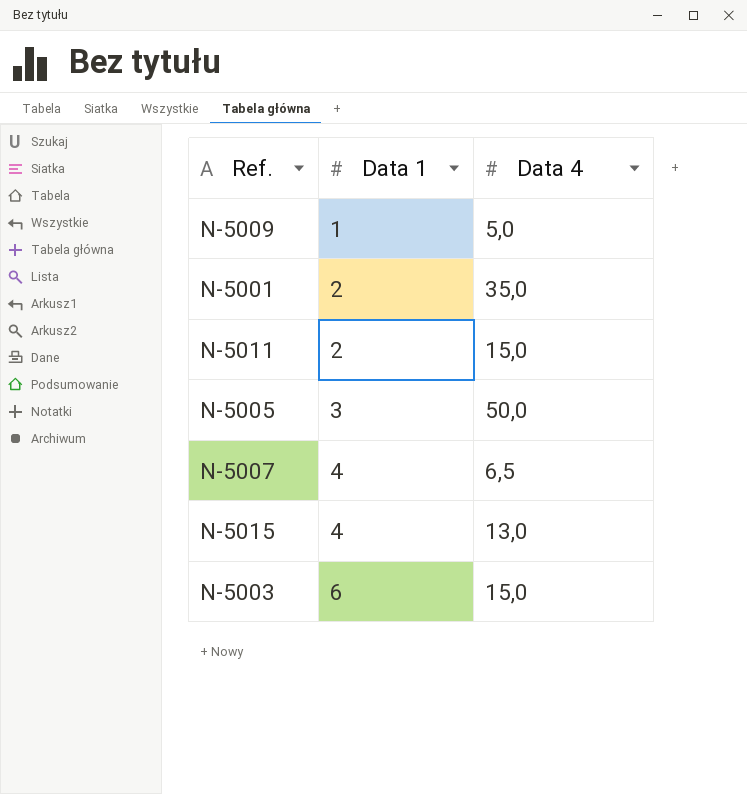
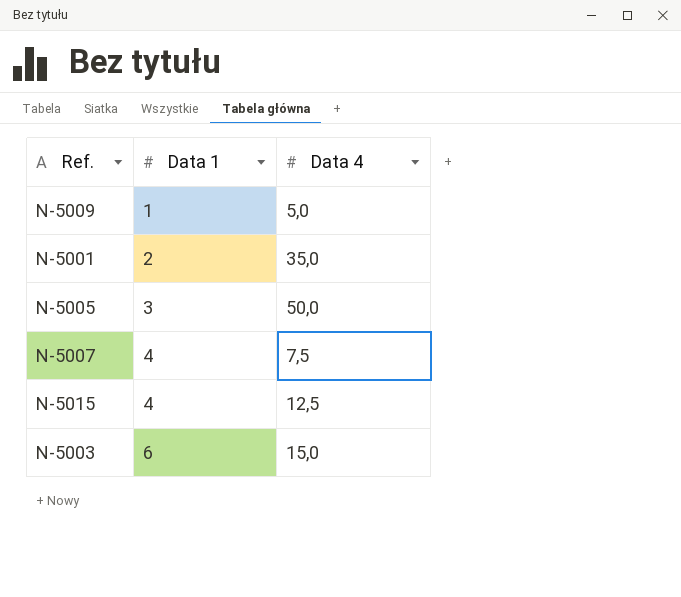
row N-5011: 2 | 15,0 -> none
N-5007 | Data 4: 6,5 -> 7,5
N-5015 | Data 4: 13,0 -> 12,5

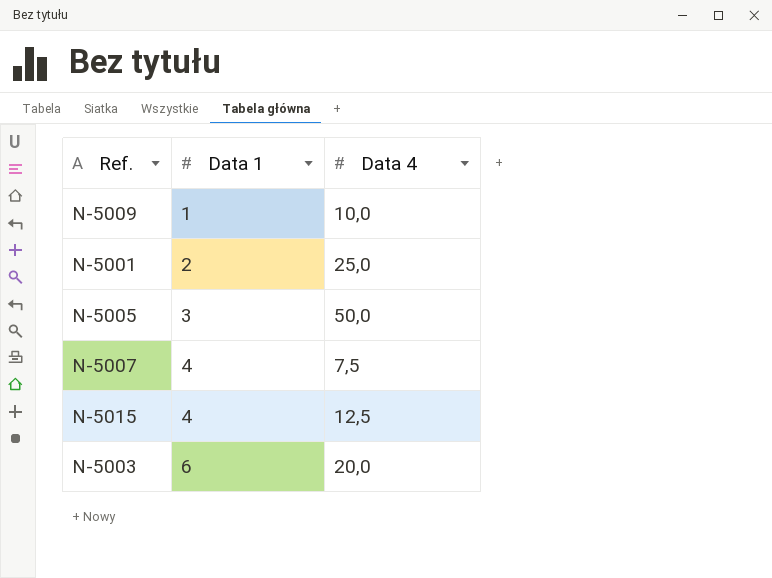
N-5009 | Data 4: 5,0 -> 10,0
N-5001 | Data 4: 35,0 -> 25,0
N-5003 | Data 4: 15,0 -> 20,0

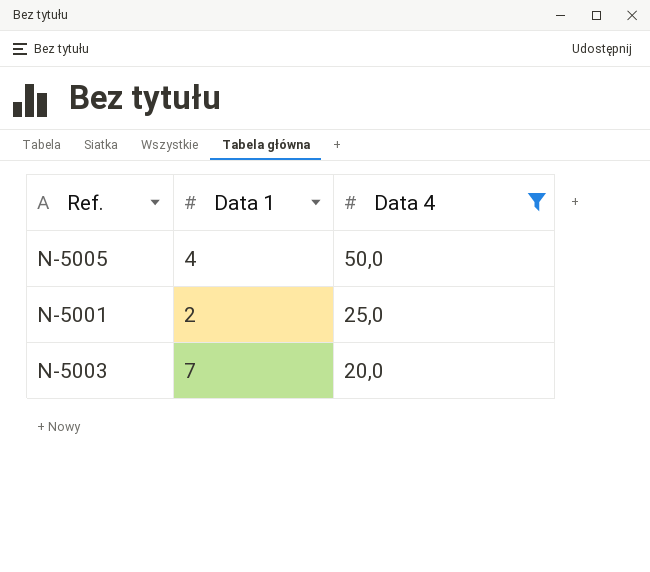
filter: none -> Data 4 >= 20,0
row order: Data 1 ascending -> Data 4 descending
N-5005 | Data 1: 3 -> 4
N-5003 | Data 1: 6 -> 7

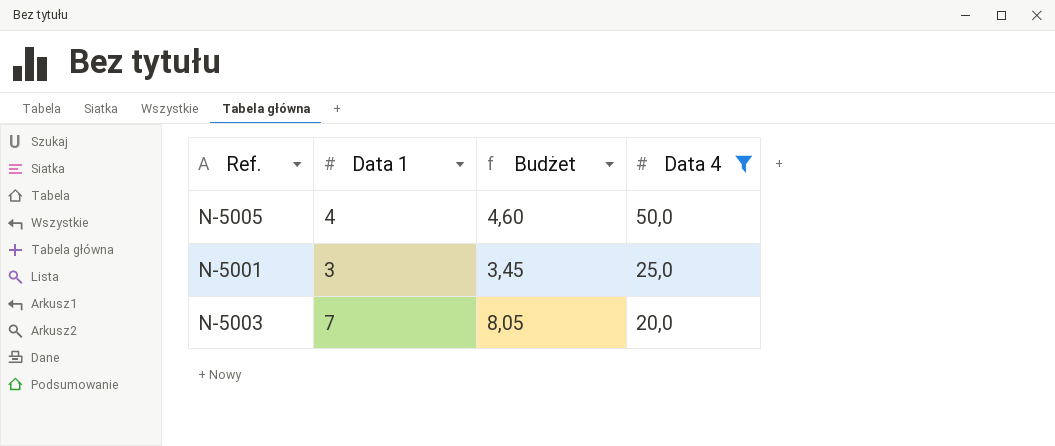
column Budżet | formula: none -> [Data 1] * 1,15
N-5001 | Data 1: 2 -> 3

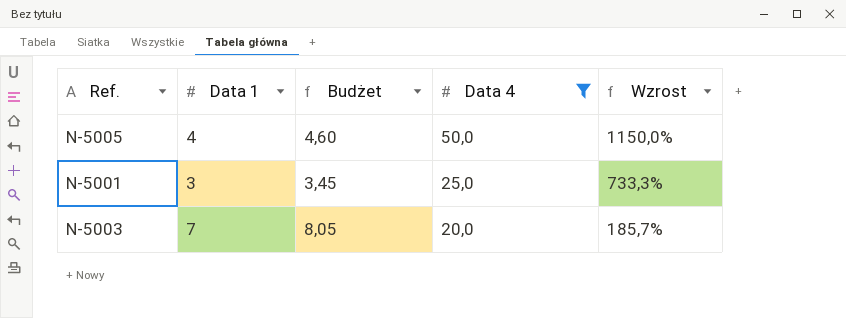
column Wzrost | formula: none -> ([Data 4] - [Data 1]) / [Data 1]

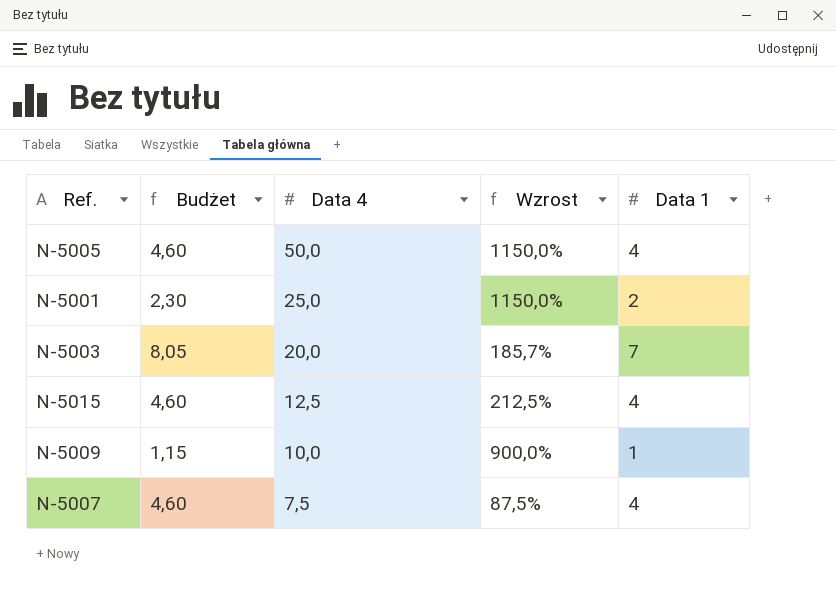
filter: Data 4 >= 20,0 -> none
column Data 1 | position: 2 -> 5
N-5001 | Budżet: 3,45 -> 2,30
N-5001 | Wzrost: 733,3% -> 1150,0%
N-5001 | Data 1: 3 -> 2

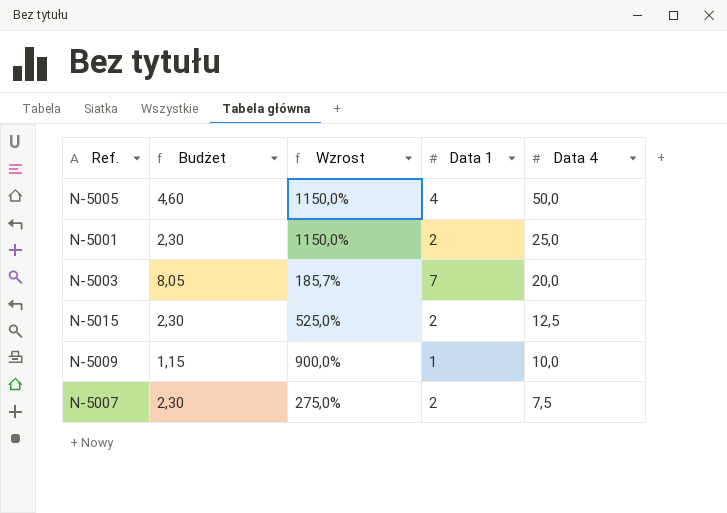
column Data 4 | position: 3 -> 5
N-5015 | Budżet: 4,60 -> 2,30
N-5015 | Wzrost: 212,5% -> 525,0%
N-5015 | Data 1: 4 -> 2
N-5007 | Budżet: 4,60 -> 2,30
N-5007 | Wzrost: 87,5% -> 275,0%
N-5007 | Data 1: 4 -> 2

